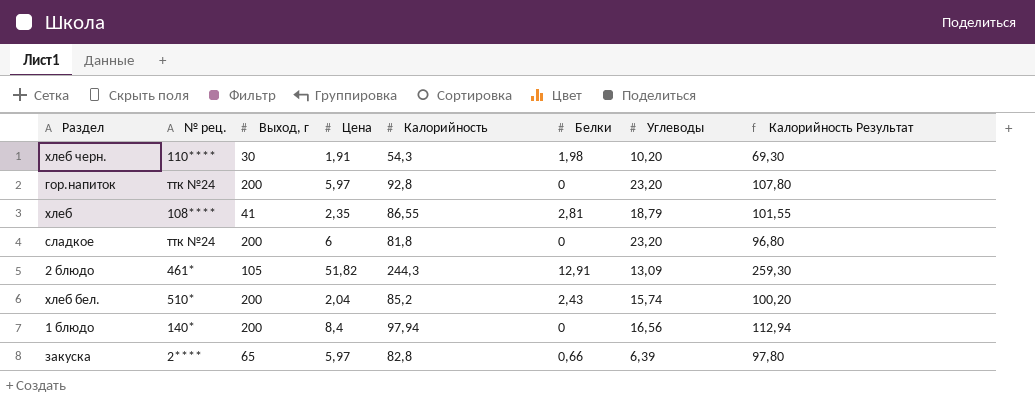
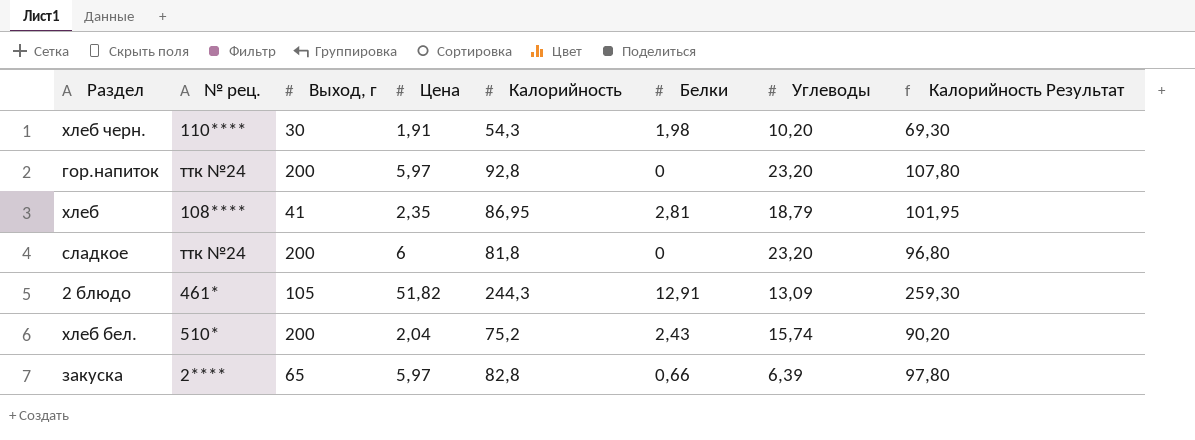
row 1 блюдо: 140* | 200 | 8,4 | 97,94 | 0 | 16,56 | 112,94 -> none
хлеб | Калорийность: 86,55 -> 86,95
хлеб | Калорийность Результат: 101,55 -> 101,95
хлеб бел. | Калорийность: 85,2 -> 75,2
хлеб бел. | Калорийность Результат: 100,20 -> 90,20

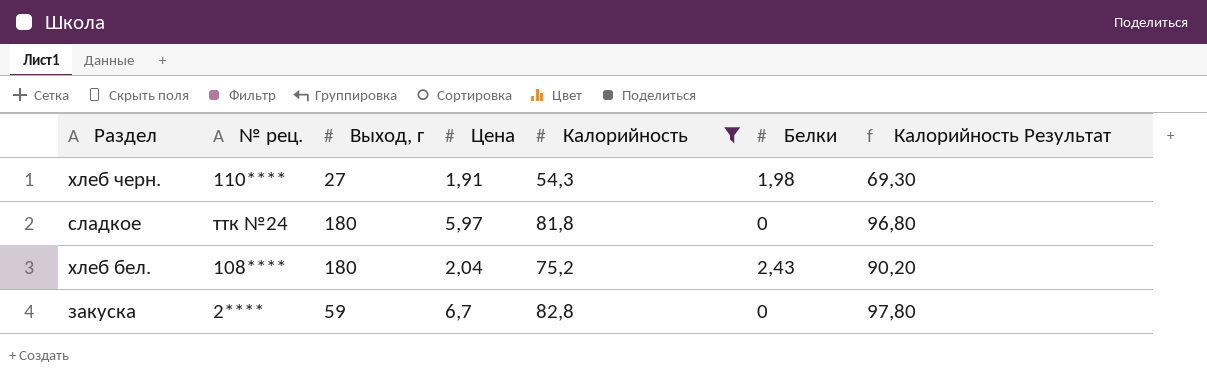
filter: none -> Калорийность <= 82,8
column Углеводы | position: 7 -> none
хлеб черн. | Выход, г: 30 -> 27
сладкое | Выход, г: 200 -> 180
сладкое | Цена: 6 -> 5,97
хлеб бел. | № рец.: 510* -> 108****
хлеб бел. | Выход, г: 200 -> 180
закуска | Выход, г: 65 -> 59
закуска | Цена: 5,97 -> 6,7
закуска | Белки: 0,66 -> 0

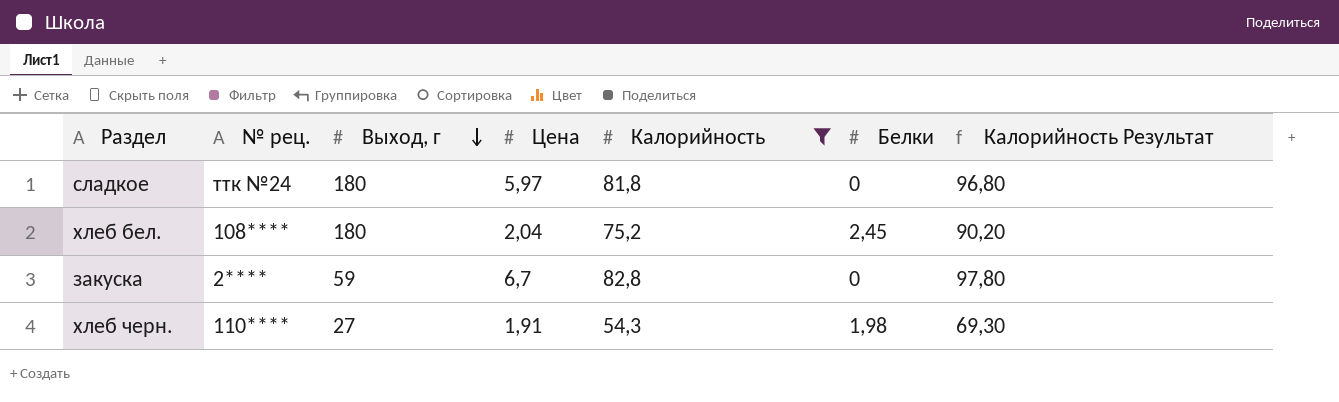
row order: none -> Выход, г descending
хлеб бел. | Белки: 2,43 -> 2,45

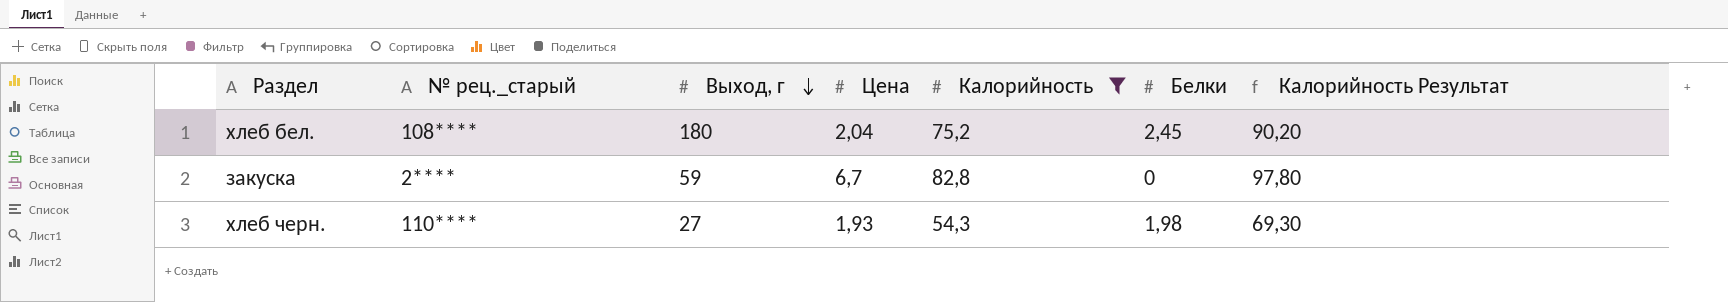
column name: № рец. -> № рец._старый
row сладкое: ттк №24 | 180 | 5,97 | 81,8 | 0 | 96,80 -> none
хлеб черн. | Цена: 1,91 -> 1,93

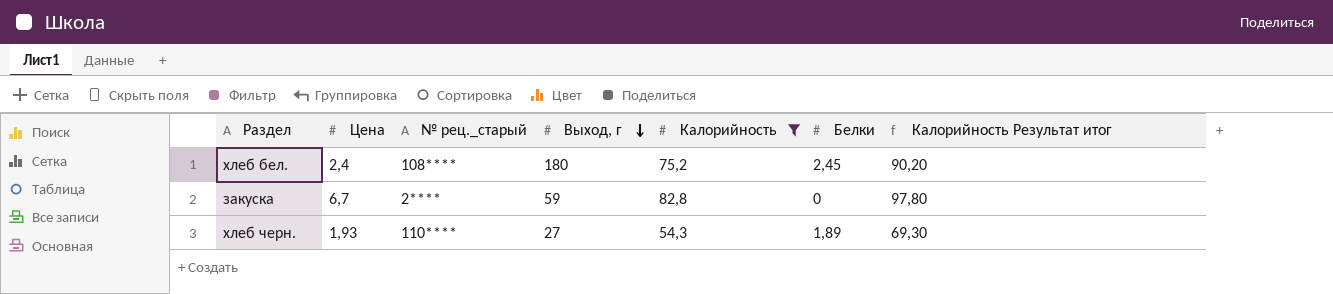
column Цена | position: 4 -> 2
column name: Калорийность Результат -> Калорийность Результат итог
хлеб бел. | Цена: 2,04 -> 2,4
хлеб черн. | Белки: 1,98 -> 1,89

